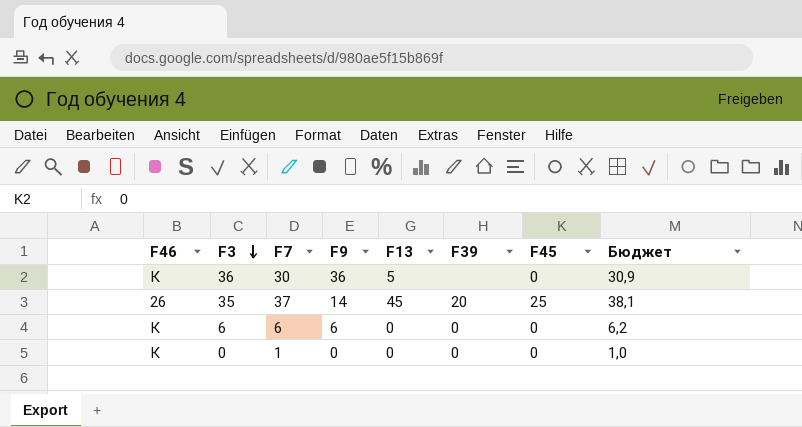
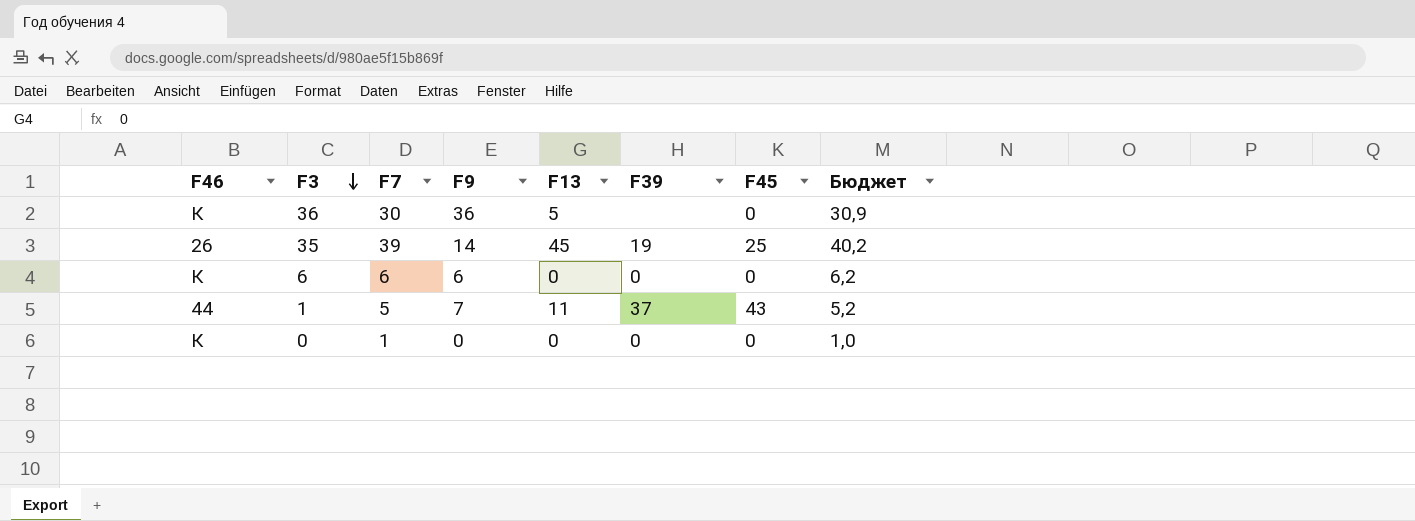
35 | F7: 37 -> 39
35 | F39: 20 -> 19
35 | Бюджет: 38,1 -> 40,2
row 1: none -> 44 | 5 | 7 | 11 | 37 | 43 | 5,2

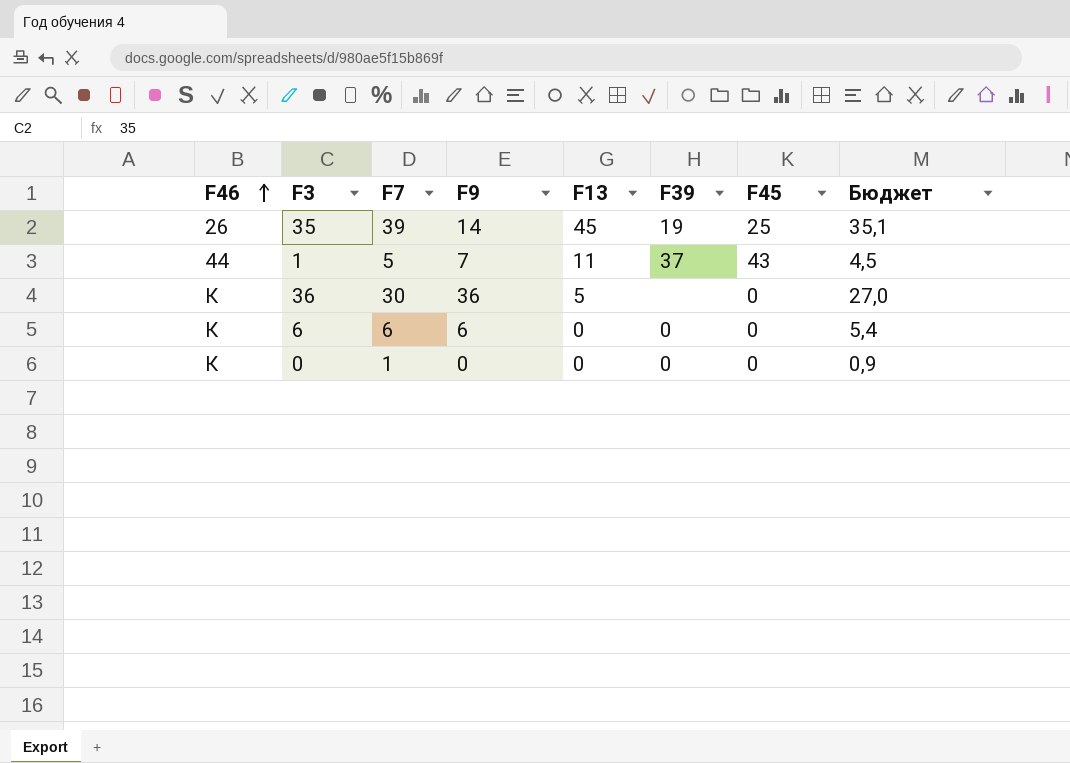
row order: F3 descending -> F46 ascending
column Бюджет | formula: [F7] * 1,03 -> [F7] * 0,9

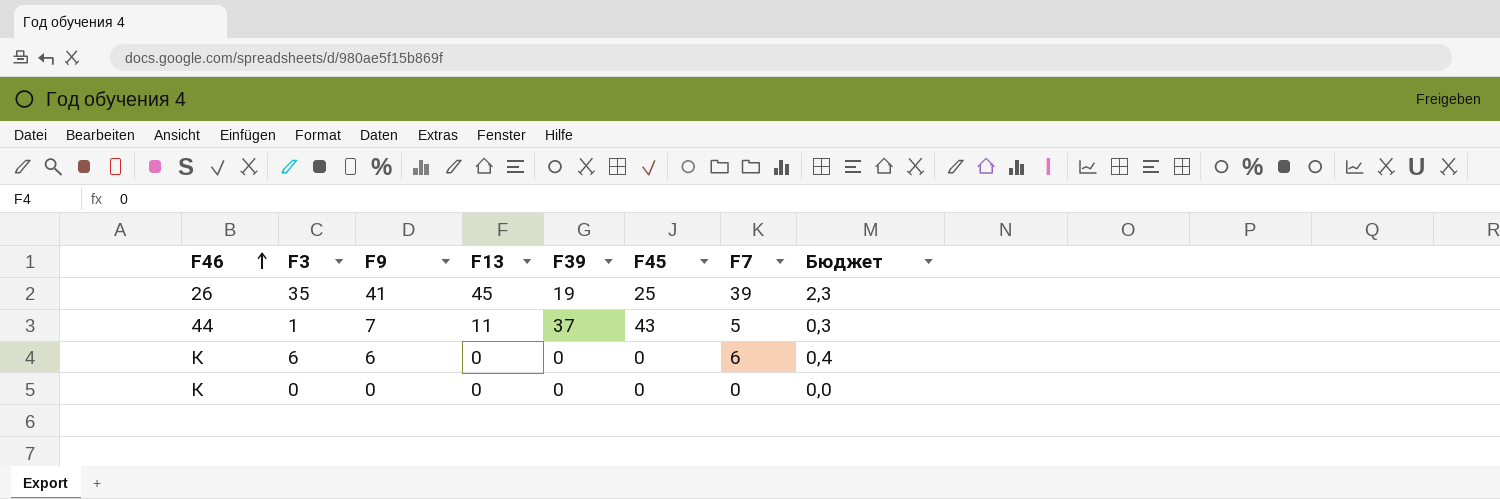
column F7 | position: 3 -> 7
column Бюджет | formula: [F7] * 0,9 -> [F7] * 0,06
row 36: К | 30 | 36 | 5 | none | 0 | 27,0 -> none
35 | F9: 14 -> 41
0 | F7: 1 -> 0

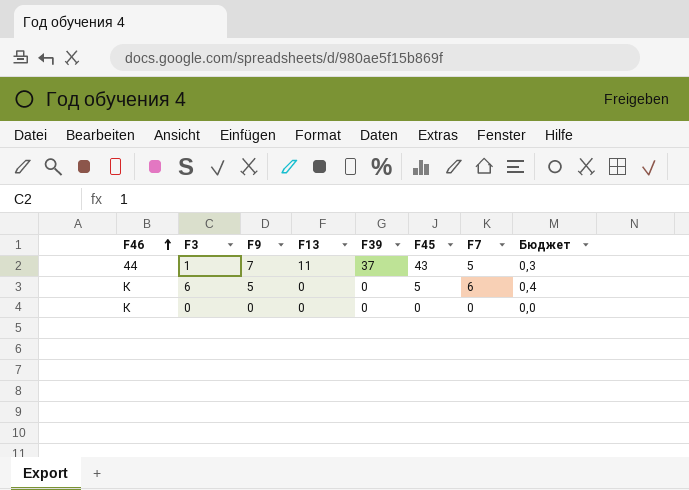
row 35: 26 | 41 | 45 | 19 | 25 | 39 | 2,3 -> none
6 | F9: 6 -> 5
6 | F45: 0 -> 5

